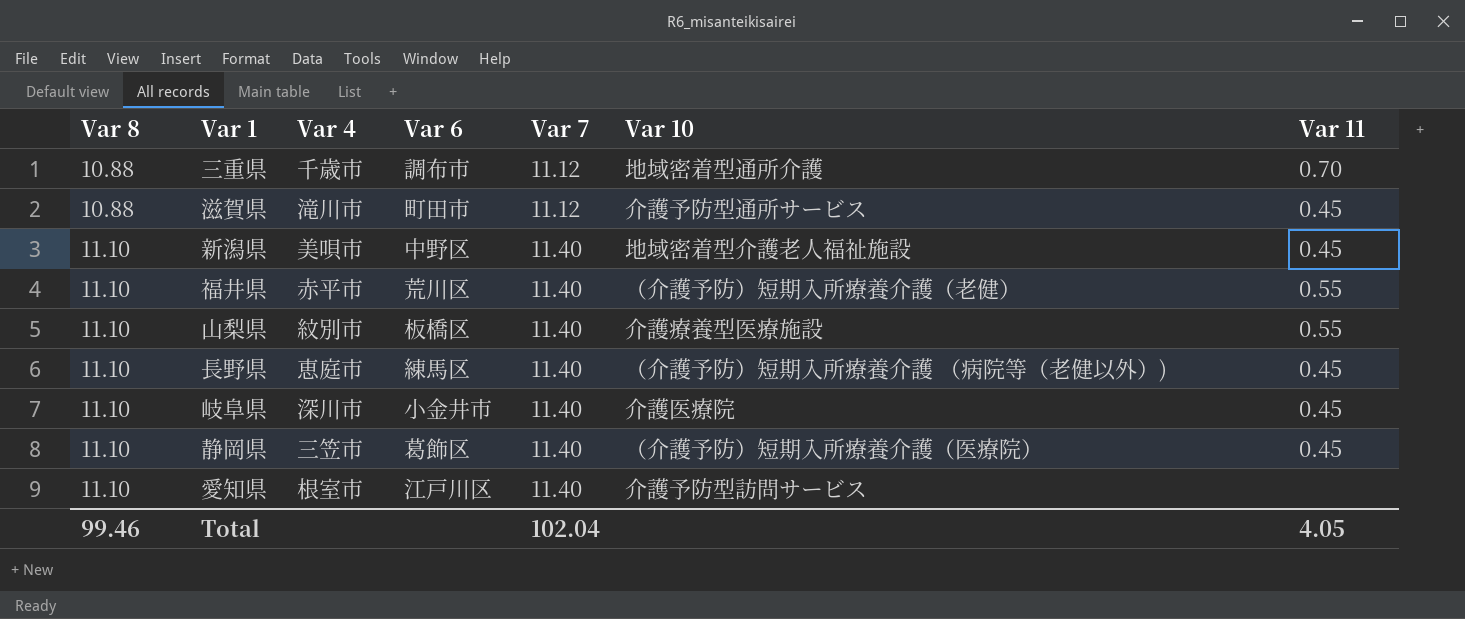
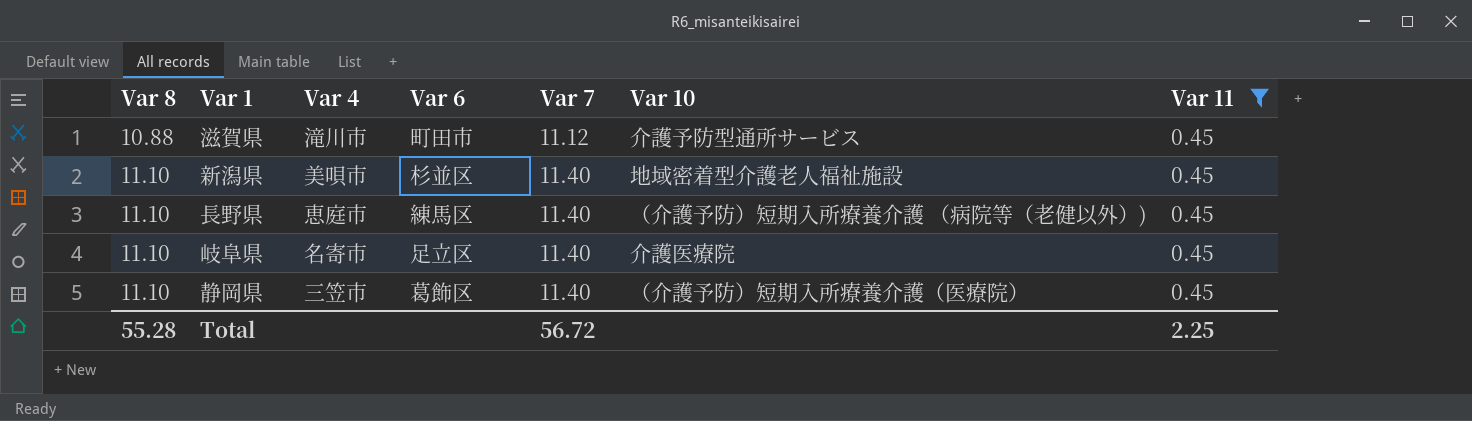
filter: none -> Var 11 = 0.45
新潟県 | Var 6: 中野区 -> 杉並区
岐阜県 | Var 4: 深川市 -> 名寄市
岐阜県 | Var 6: 小金井市 -> 足立区
Total | Var 8: 99.46 -> 55.28
Total | Var 7: 102.04 -> 56.72
Total | Var 11: 4.05 -> 2.25

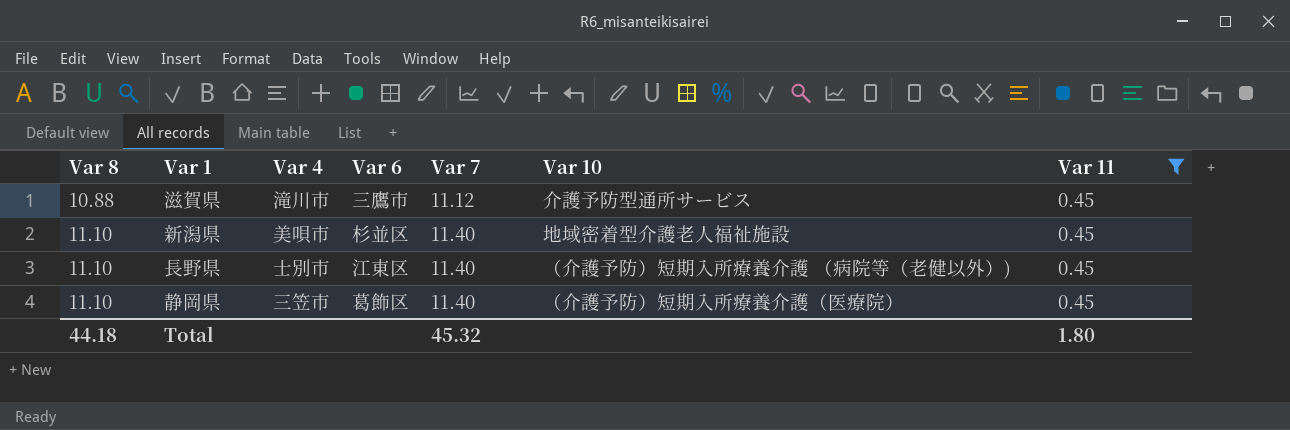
row 岐阜県: 11.10 | 名寄市 | 足立区 | 11.40 | 介護医療院 | 0.45 -> none
滋賀県 | Var 6: 町田市 -> 三鷹市
長野県 | Var 4: 恵庭市 -> 士別市
長野県 | Var 6: 練馬区 -> 江東区
Total | Var 8: 55.28 -> 44.18
Total | Var 7: 56.72 -> 45.32
Total | Var 11: 2.25 -> 1.80

